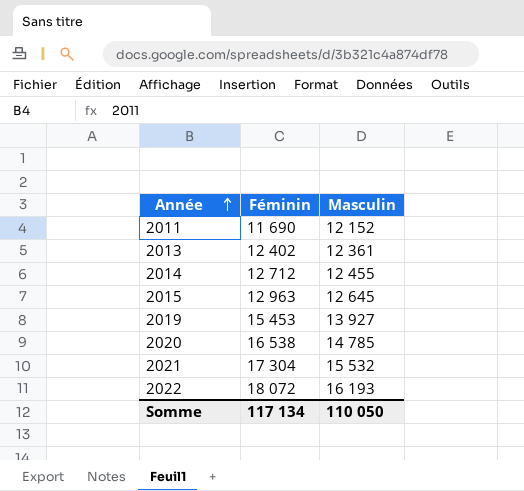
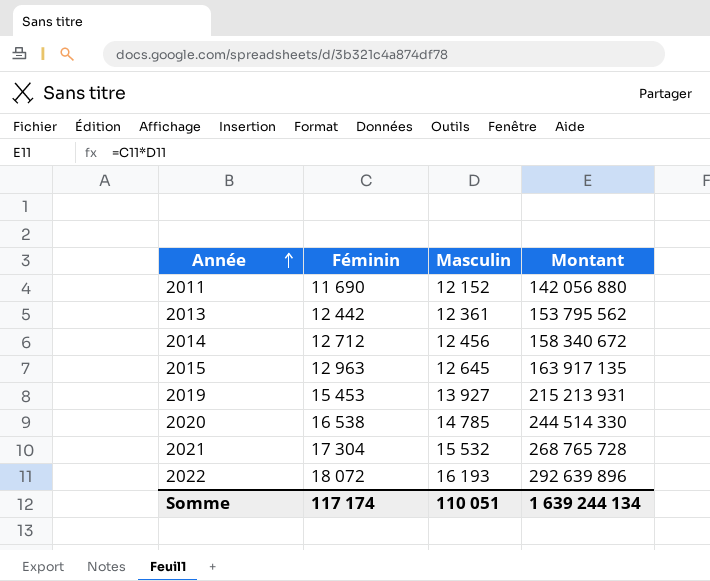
column Montant | formula: none -> [Féminin] * [Masculin]
2013 | Féminin: 12 402 -> 12 442
2014 | Masculin: 12 455 -> 12 456
Somme | Féminin: 117 134 -> 117 174
Somme | Masculin: 110 050 -> 110 051

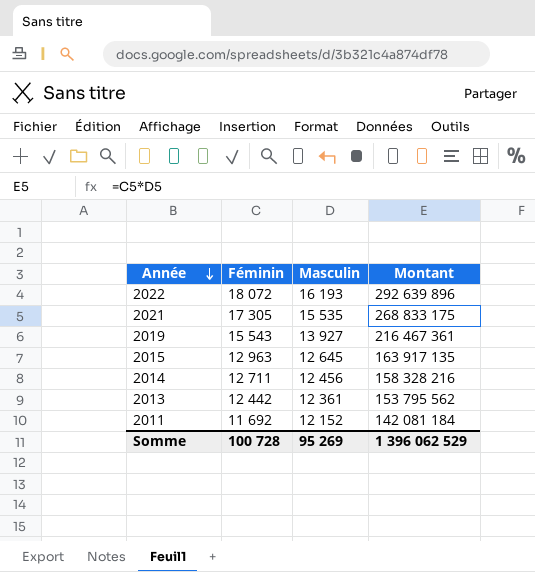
row order: Année ascending -> Année descending
row 2020: 16 538 | 14 785 | 244 514 330 -> none
2021 | Féminin: 17 304 -> 17 305
2021 | Masculin: 15 532 -> 15 535
2021 | Montant: 268 765 728 -> 268 833 175
2019 | Féminin: 15 453 -> 15 543
2019 | Montant: 215 213 931 -> 216 467 361
2014 | Féminin: 12 712 -> 12 711
2014 | Montant: 158 340 672 -> 158 328 216
2011 | Féminin: 11 690 -> 11 692
2011 | Montant: 142 056 880 -> 142 081 184
Somme | Féminin: 117 174 -> 100 728
Somme | Masculin: 110 051 -> 95 269
Somme | Montant: 1 639 244 134 -> 1 396 062 529

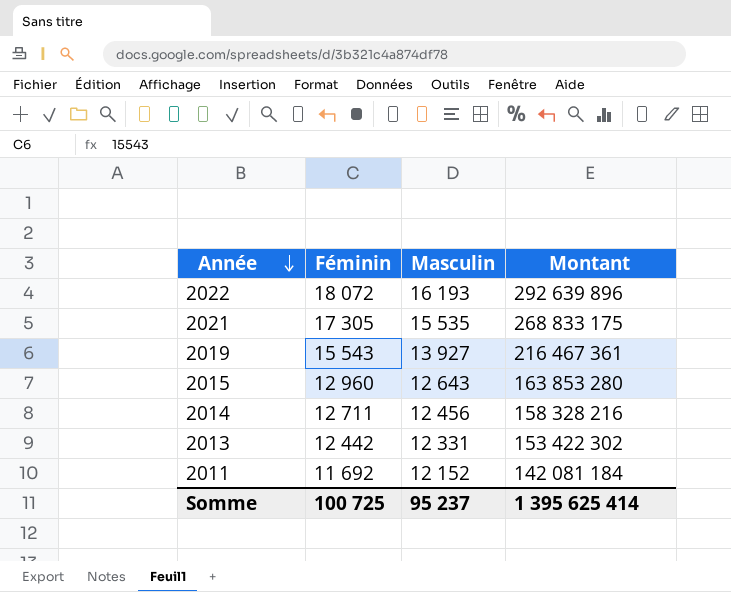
2015 | Féminin: 12 963 -> 12 960
2015 | Masculin: 12 645 -> 12 643
2015 | Montant: 163 917 135 -> 163 853 280
2013 | Masculin: 12 361 -> 12 331
2013 | Montant: 153 795 562 -> 153 422 302
Somme | Féminin: 100 728 -> 100 725
Somme | Masculin: 95 269 -> 95 237
Somme | Montant: 1 396 062 529 -> 1 395 625 414

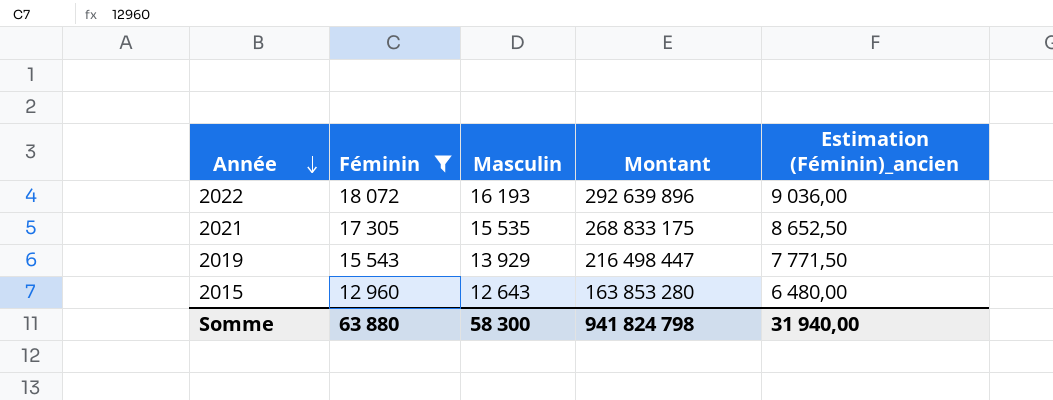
filter: none -> Féminin >= 12 960
column Estimation (Féminin)_ancien | formula: none -> [Féminin] * 0,5
2019 | Masculin: 13 927 -> 13 929
2019 | Montant: 216 467 361 -> 216 498 447
Somme | Féminin: 100 725 -> 63 880
Somme | Masculin: 95 237 -> 58 300
Somme | Montant: 1 395 625 414 -> 941 824 798

